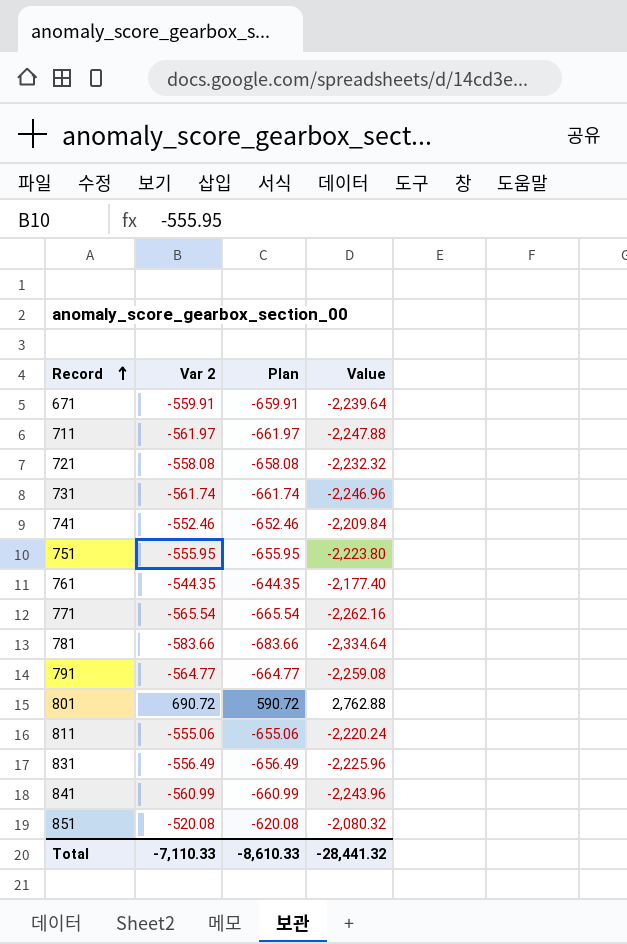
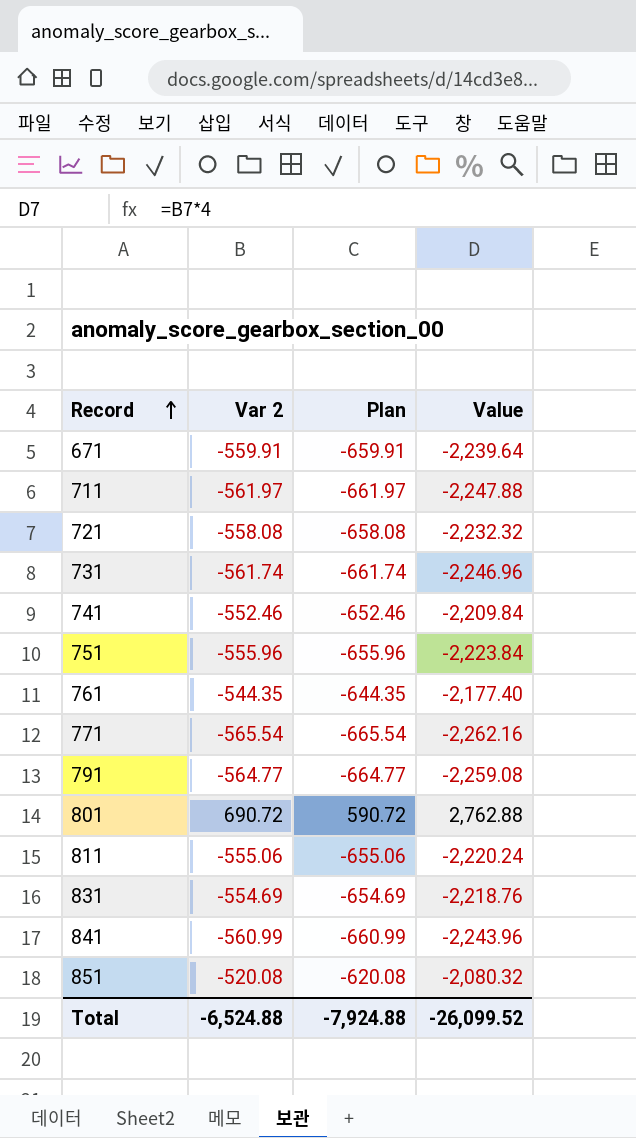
row 781: -583.66 | -683.66 | -2,334.64 -> none
751 | Var 2: -555.95 -> -555.96
751 | Plan: -655.95 -> -655.96
751 | Value: -2,223.80 -> -2,223.84
831 | Var 2: -556.49 -> -554.69
831 | Plan: -656.49 -> -654.69
831 | Value: -2,225.96 -> -2,218.76
Total | Var 2: -7,110.33 -> -6,524.88
Total | Plan: -8,610.33 -> -7,924.88
Total | Value: -28,441.32 -> -26,099.52

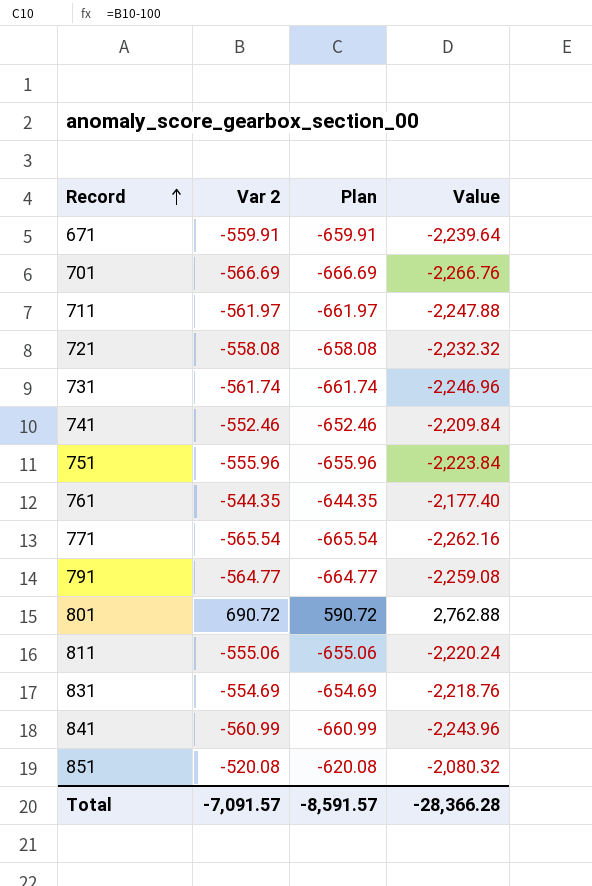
row 701: none -> -566.69 | -666.69 | -2,266.76
Total | Var 2: -6,524.88 -> -7,091.57
Total | Plan: -7,924.88 -> -8,591.57
Total | Value: -26,099.52 -> -28,366.28

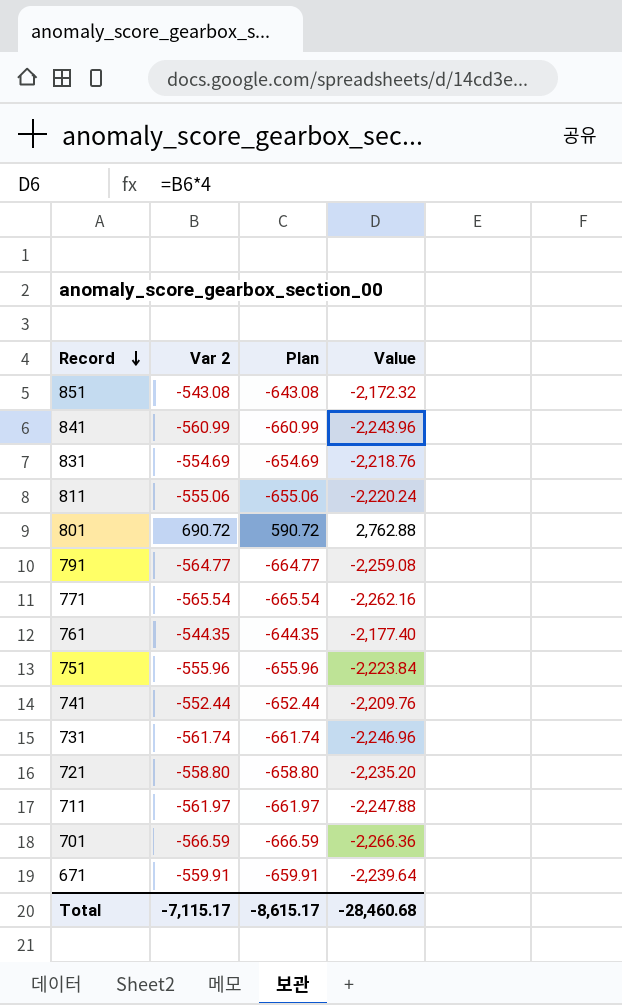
row order: Record ascending -> Record descending
851 | Var 2: -520.08 -> -543.08
851 | Plan: -620.08 -> -643.08
851 | Value: -2,080.32 -> -2,172.32
741 | Var 2: -552.46 -> -552.44
741 | Plan: -652.46 -> -652.44
741 | Value: -2,209.84 -> -2,209.76
721 | Var 2: -558.08 -> -558.80
721 | Plan: -658.08 -> -658.80
721 | Value: -2,232.32 -> -2,235.20
701 | Var 2: -566.69 -> -566.59
701 | Plan: -666.69 -> -666.59
701 | Value: -2,266.76 -> -2,266.36
Total | Var 2: -7,091.57 -> -7,115.17
Total | Plan: -8,591.57 -> -8,615.17
Total | Value: -28,366.28 -> -28,460.68

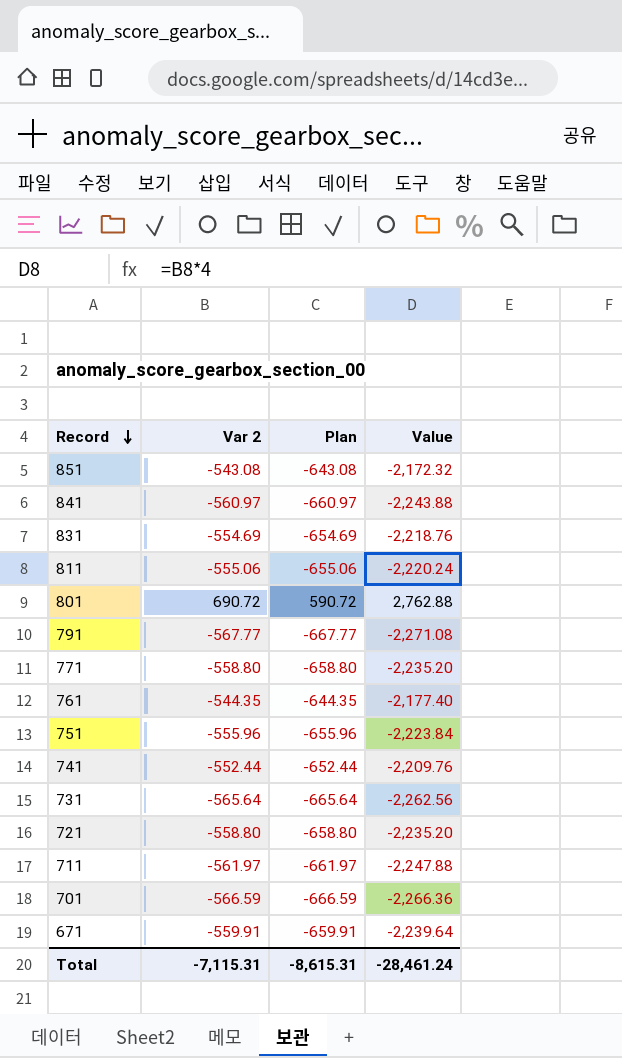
841 | Var 2: -560.99 -> -560.97
841 | Plan: -660.99 -> -660.97
841 | Value: -2,243.96 -> -2,243.88
791 | Var 2: -564.77 -> -567.77
791 | Plan: -664.77 -> -667.77
791 | Value: -2,259.08 -> -2,271.08
771 | Var 2: -565.54 -> -558.80
771 | Plan: -665.54 -> -658.80
771 | Value: -2,262.16 -> -2,235.20
731 | Var 2: -561.74 -> -565.64
731 | Plan: -661.74 -> -665.64
731 | Value: -2,246.96 -> -2,262.56
Total | Var 2: -7,115.17 -> -7,115.31
Total | Plan: -8,615.17 -> -8,615.31
Total | Value: -28,460.68 -> -28,461.24

